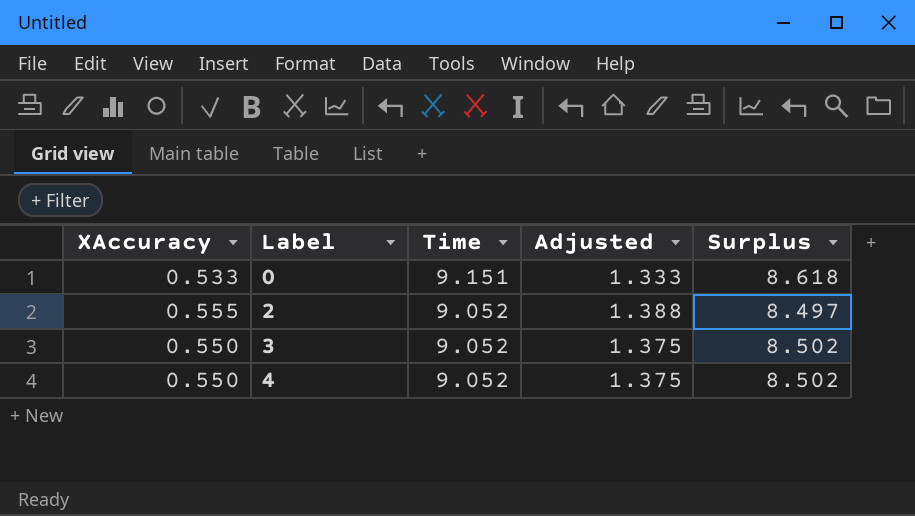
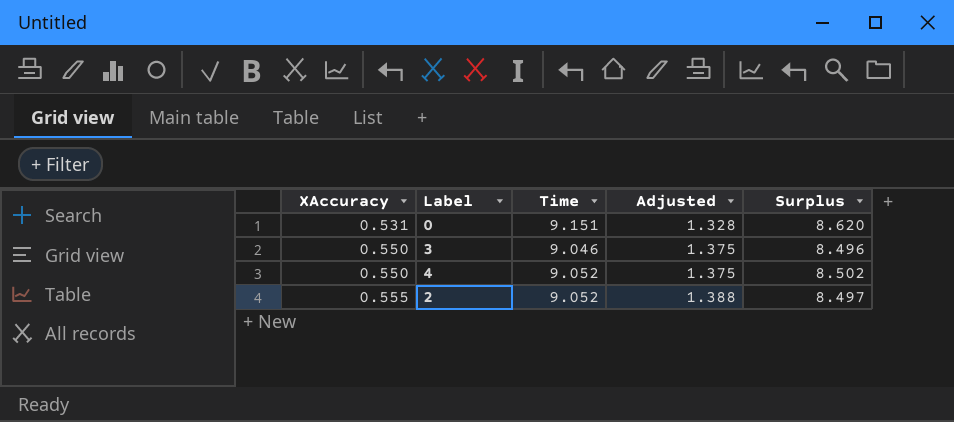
row order: Label ascending -> XAccuracy ascending
0 | XAccuracy: 0.533 -> 0.531
0 | Adjusted: 1.333 -> 1.328
0 | Surplus: 8.618 -> 8.620
3 | Time: 9.052 -> 9.046
3 | Surplus: 8.502 -> 8.496

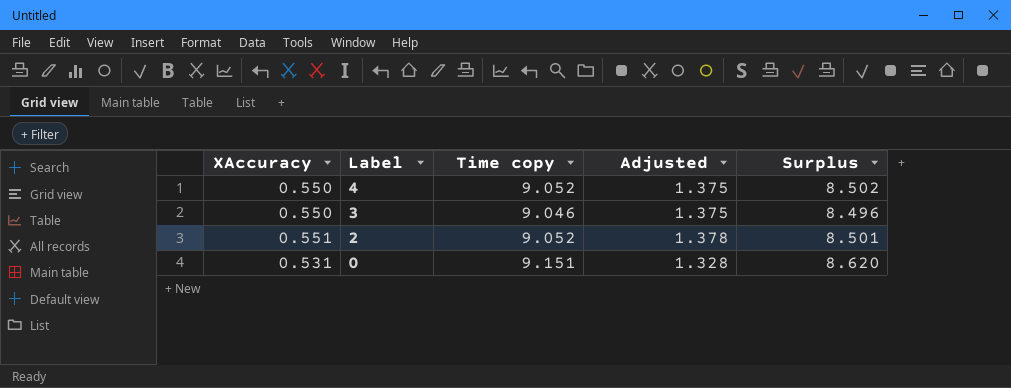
row order: XAccuracy ascending -> Label descending
column name: Time -> Time copy
2 | XAccuracy: 0.555 -> 0.551
2 | Adjusted: 1.388 -> 1.378
2 | Surplus: 8.497 -> 8.501

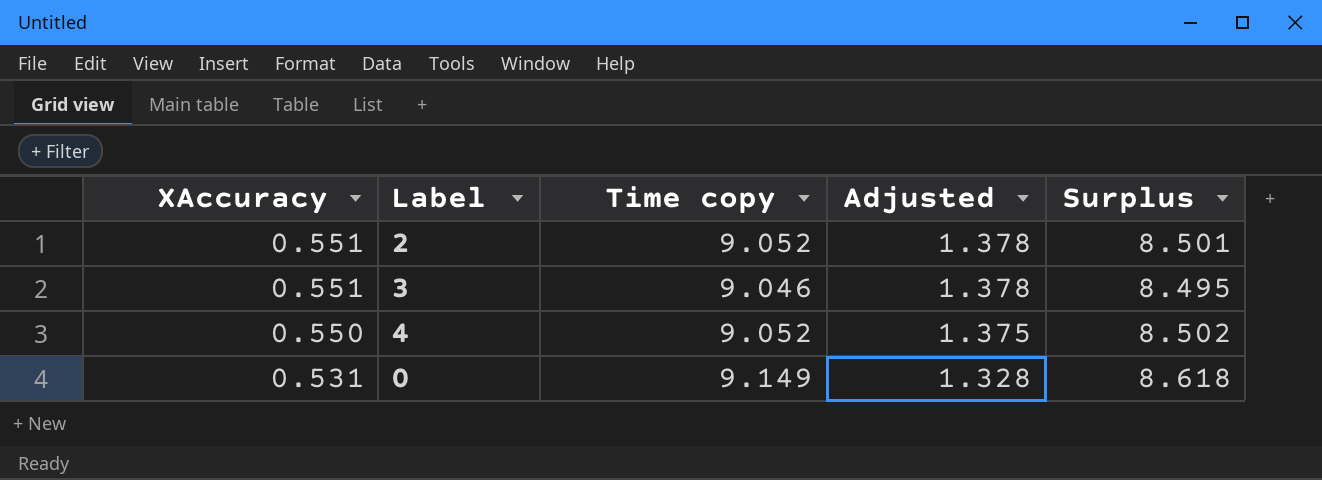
row order: Label descending -> XAccuracy descending
3 | XAccuracy: 0.550 -> 0.551
3 | Adjusted: 1.375 -> 1.378
3 | Surplus: 8.496 -> 8.495
0 | Time copy: 9.151 -> 9.149
0 | Surplus: 8.620 -> 8.618

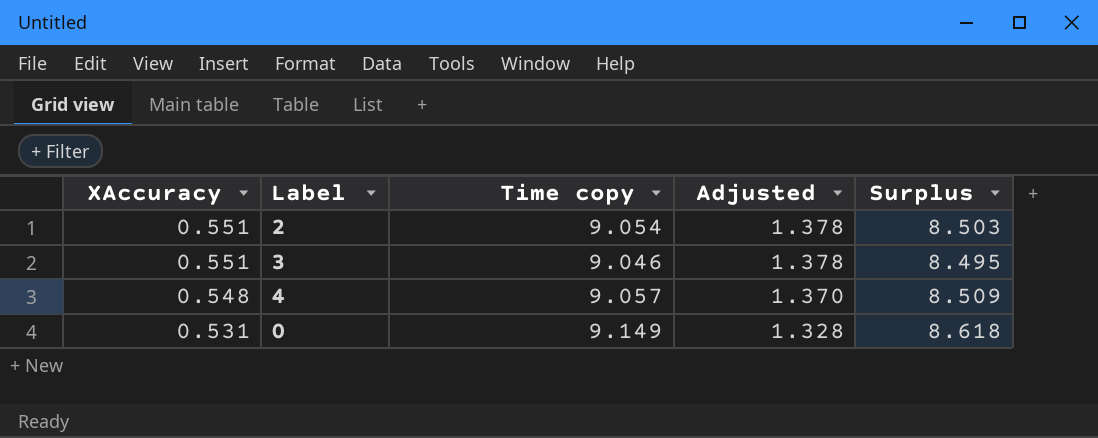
2 | Time copy: 9.052 -> 9.054
2 | Surplus: 8.501 -> 8.503
4 | XAccuracy: 0.550 -> 0.548
4 | Time copy: 9.052 -> 9.057
4 | Adjusted: 1.375 -> 1.370
4 | Surplus: 8.502 -> 8.509

